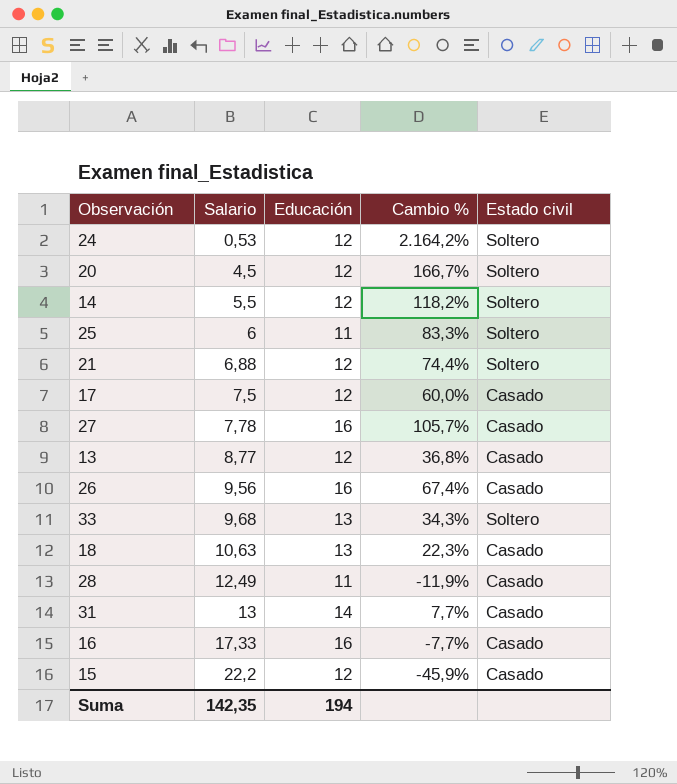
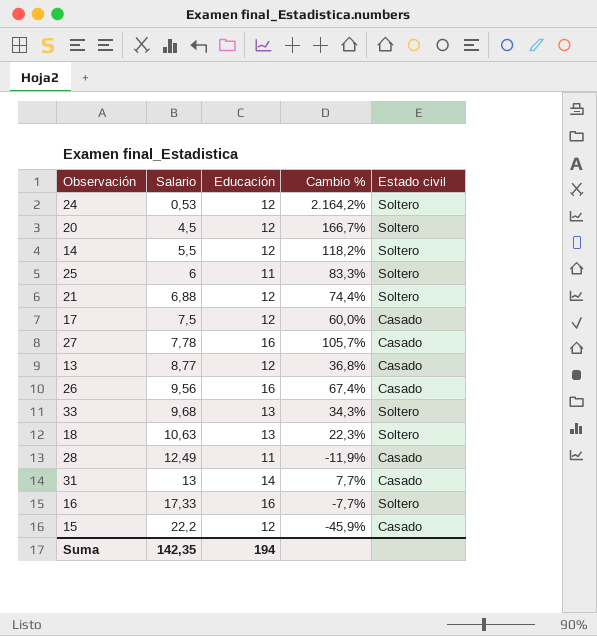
18 | Estado civil: Casado -> Soltero
16 | Estado civil: Casado -> Soltero

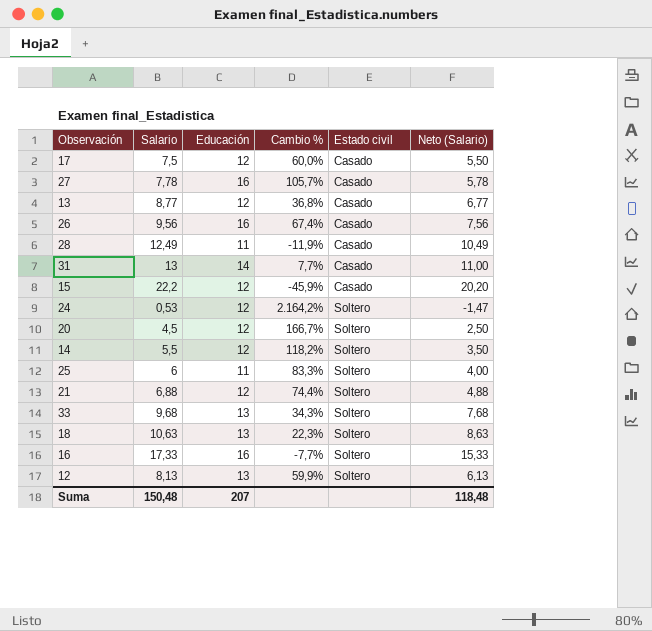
row order: Salario ascending -> Estado civil ascending
column Neto (Salario) | formula: none -> [Salario] - 2
row 12: none -> 8,13 | 13 | 59,9% | Soltero | 6,13
Suma | Salario: 142,35 -> 150,48
Suma | Educación: 194 -> 207

